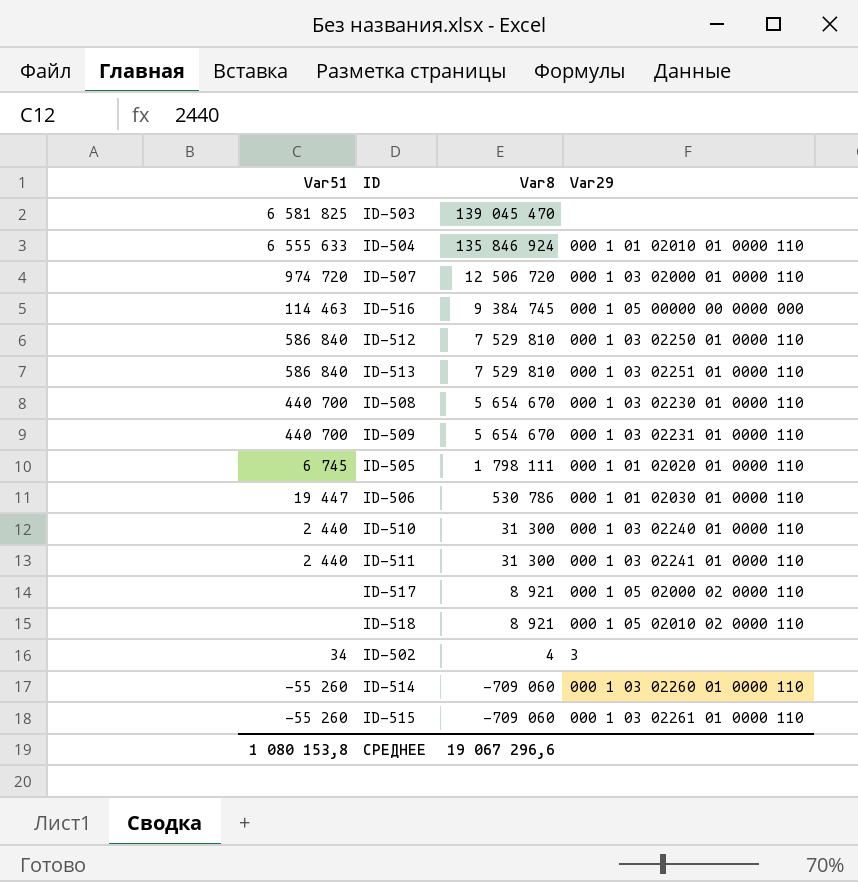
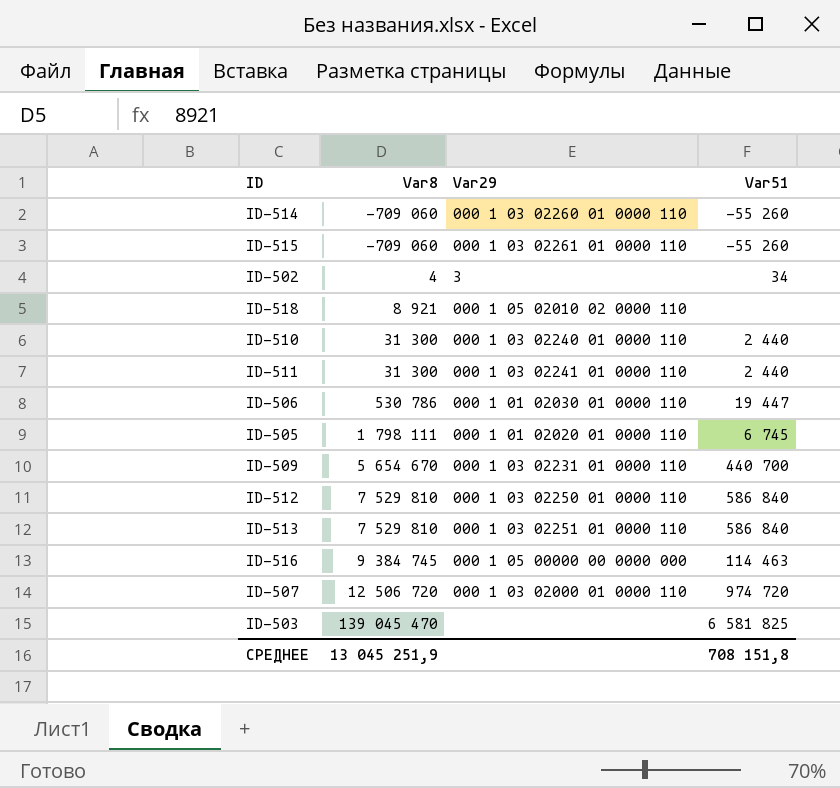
row order: Var8 descending -> Var8 ascending
column Var51 | position: 1 -> 4
row ID-504: 6 555 633 | 135 846 924 | 000 1 01 02010 01 0000 110 -> none
row ID-508: 440 700 | 5 654 670 | 000 1 03 02230 01 0000 110 -> none
row ID-517: none | 8 921 | 000 1 05 02000 02 0000 110 -> none
СРЕДНЕЕ | Var8: 19 067 296,6 -> 13 045 251,9
СРЕДНЕЕ | Var51: 1 080 153,8 -> 708 151,8

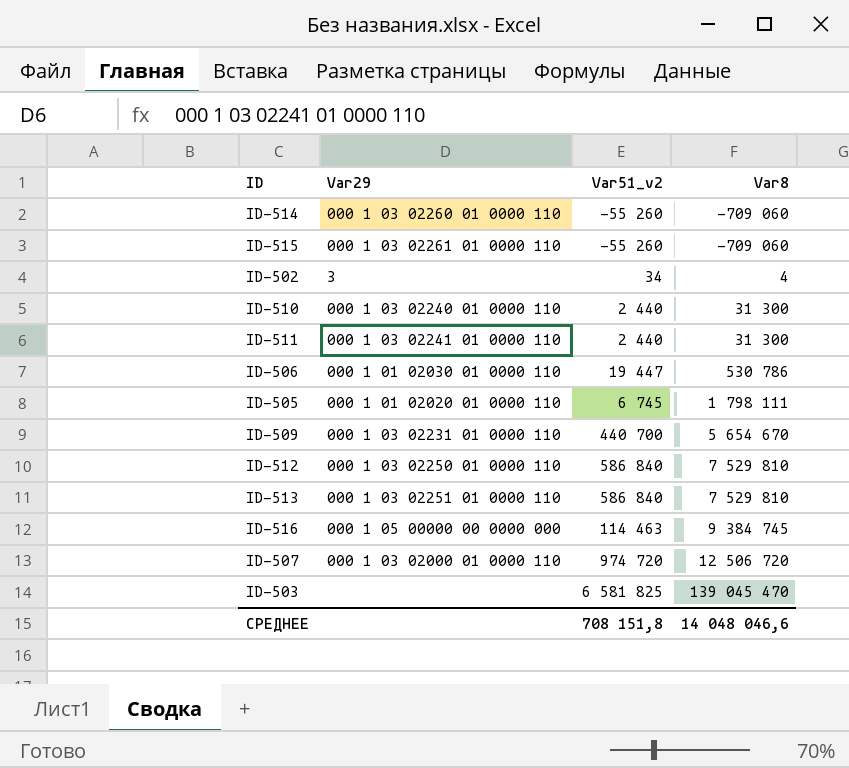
column name: Var51 -> Var51_v2
column Var8 | position: 2 -> 4
row ID-518: 8 921 | 000 1 05 02010 02 0000 110 | none -> none
СРЕДНЕЕ | Var8: 13 045 251,9 -> 14 048 046,6

